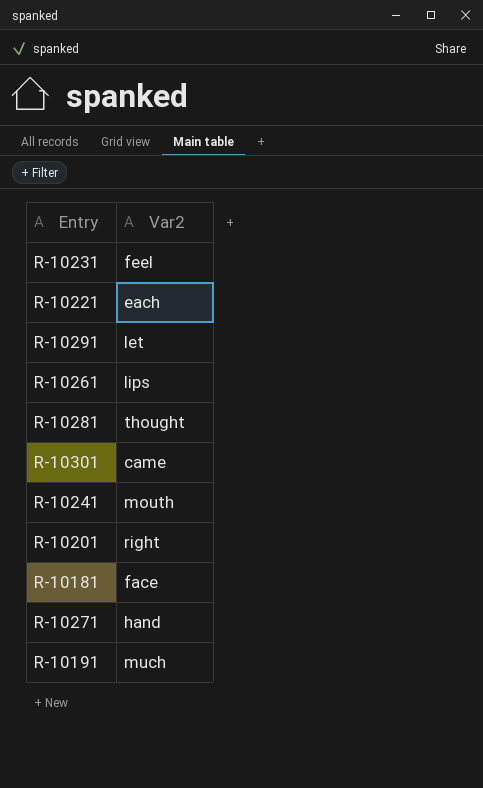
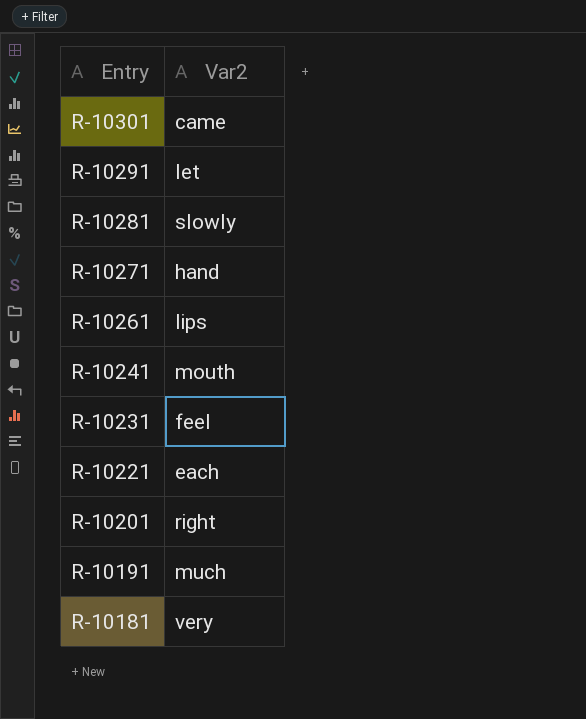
row order: none -> Entry descending
R-10281 | Var2: thought -> slowly
R-10181 | Var2: face -> very

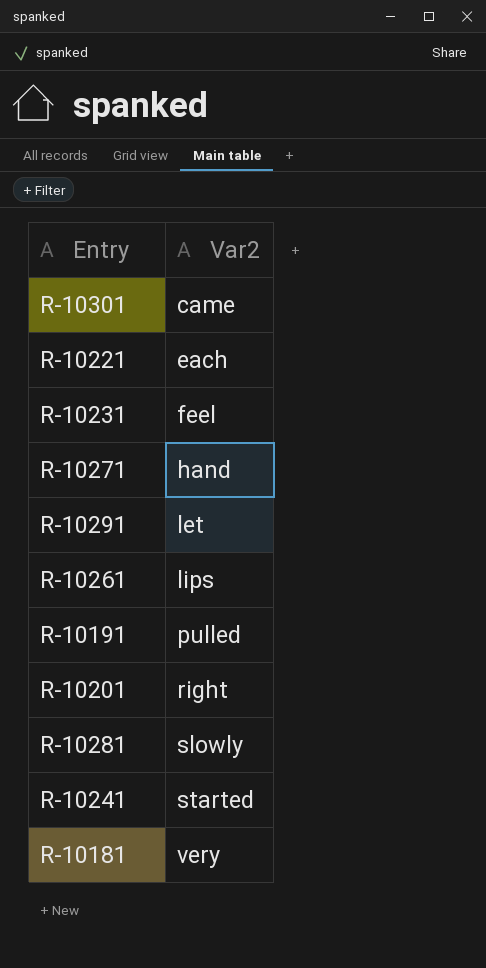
row order: Entry descending -> Var2 ascending
R-10191 | Var2: much -> pulled
R-10241 | Var2: mouth -> started

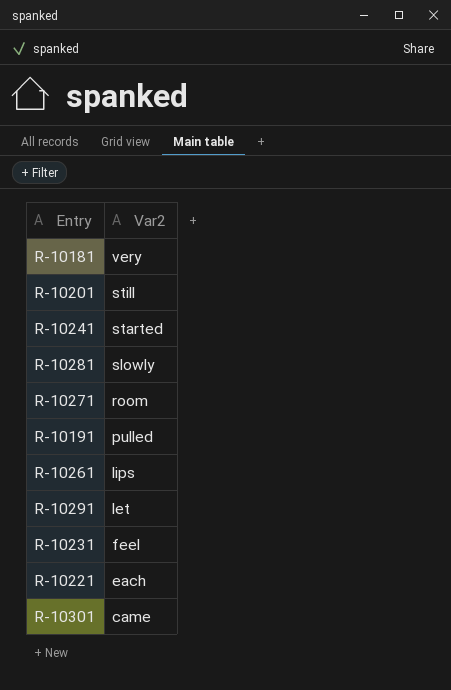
row order: Var2 ascending -> Var2 descending
R-10201 | Var2: right -> still
R-10271 | Var2: hand -> room

